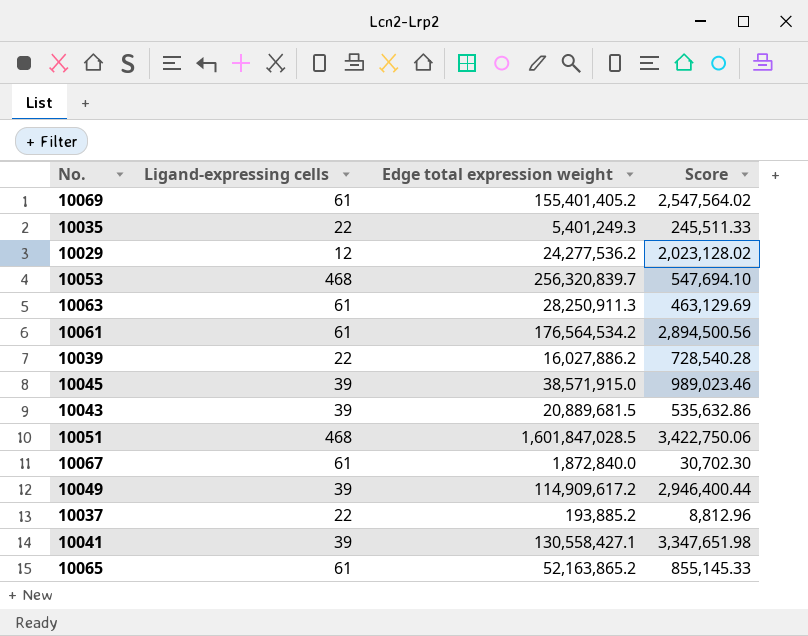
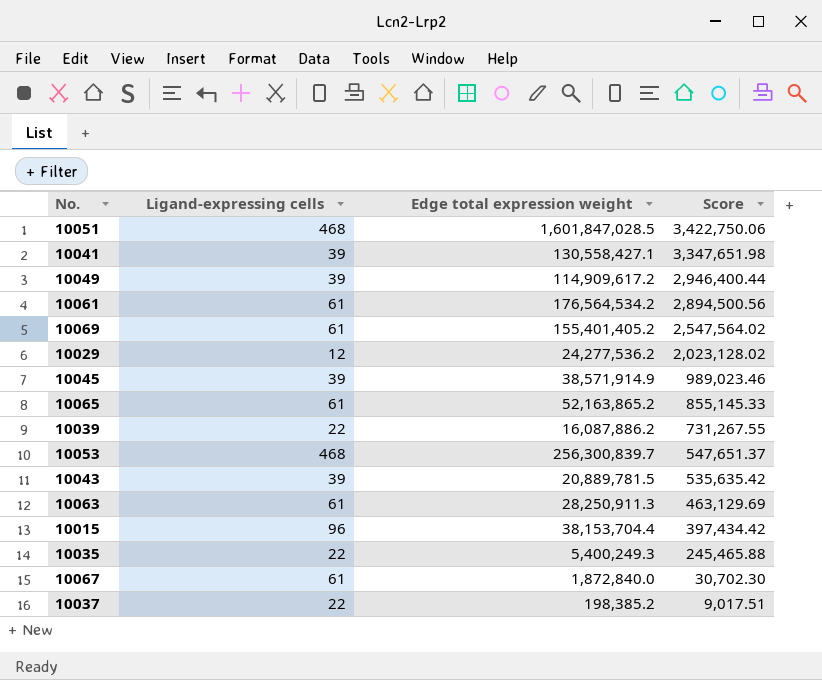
row order: none -> Score descending
10045 | Edge total expression weight: 38,571,915.0 -> 38,571,914.9
10039 | Edge total expression weight: 16,027,886.2 -> 16,087,886.2
10039 | Score: 728,540.28 -> 731,267.55
10053 | Edge total expression weight: 256,320,839.7 -> 256,300,839.7
10053 | Score: 547,694.10 -> 547,651.37
10043 | Edge total expression weight: 20,889,681.5 -> 20,889,781.5
10043 | Score: 535,632.86 -> 535,635.42
row 10015: none -> 96 | 38,153,704.4 | 397,434.42
10035 | Edge total expression weight: 5,401,249.3 -> 5,400,249.3
10035 | Score: 245,511.33 -> 245,465.88
10037 | Edge total expression weight: 193,885.2 -> 198,385.2
10037 | Score: 8,812.96 -> 9,017.51

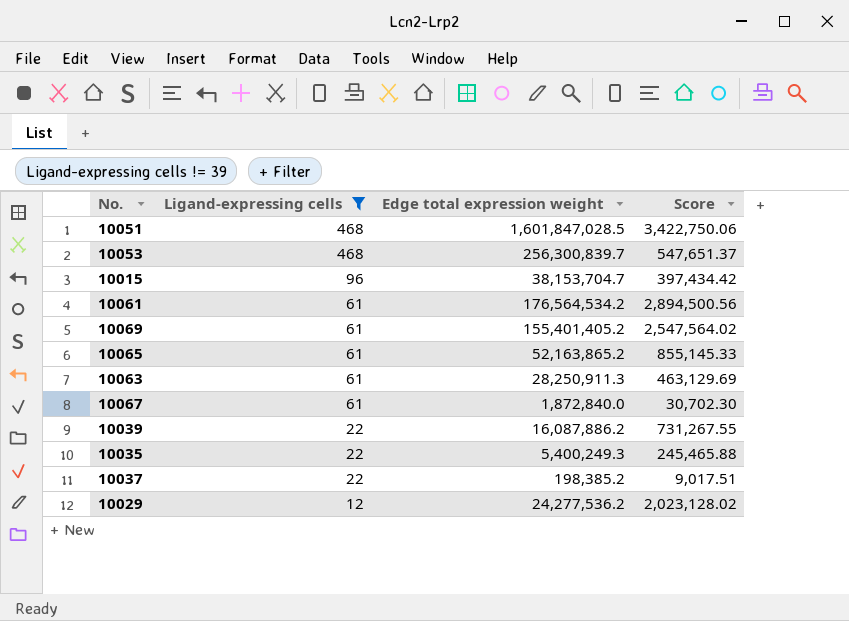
filter: none -> Ligand-expressing cells != 39
row order: Score descending -> Ligand-expressing cells descending
10015 | Edge total expression weight: 38,153,704.4 -> 38,153,704.7

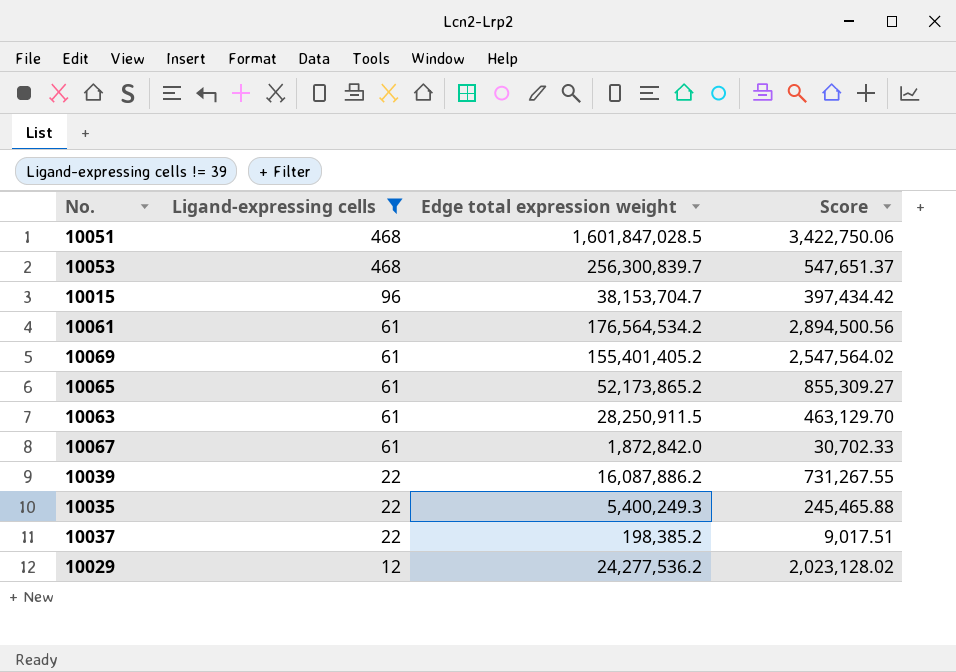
10065 | Edge total expression weight: 52,163,865.2 -> 52,173,865.2
10065 | Score: 855,145.33 -> 855,309.27
10063 | Edge total expression weight: 28,250,911.3 -> 28,250,911.5
10063 | Score: 463,129.69 -> 463,129.70
10067 | Edge total expression weight: 1,872,840.0 -> 1,872,842.0
10067 | Score: 30,702.30 -> 30,702.33

